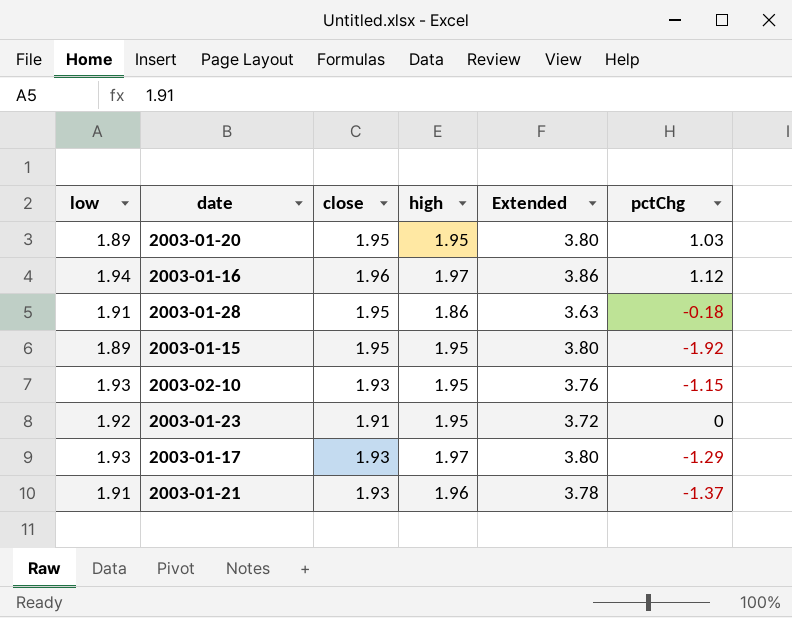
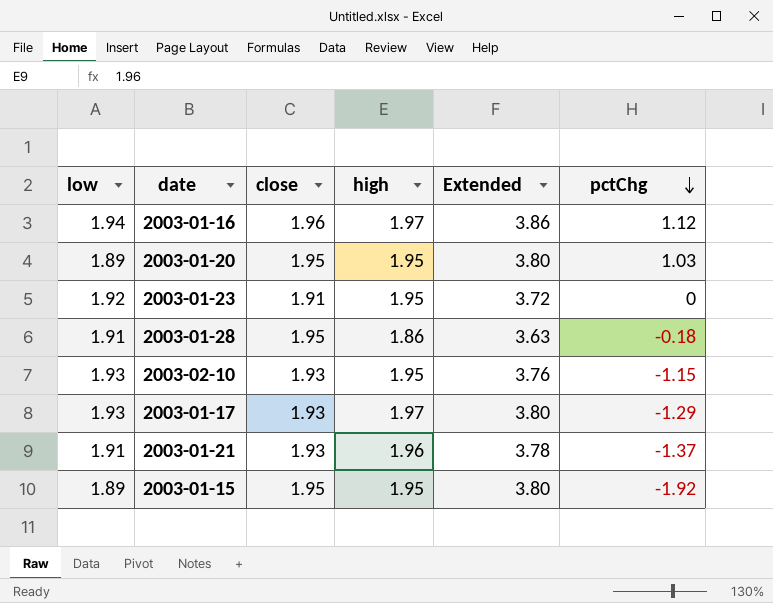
row order: none -> pctChg descending

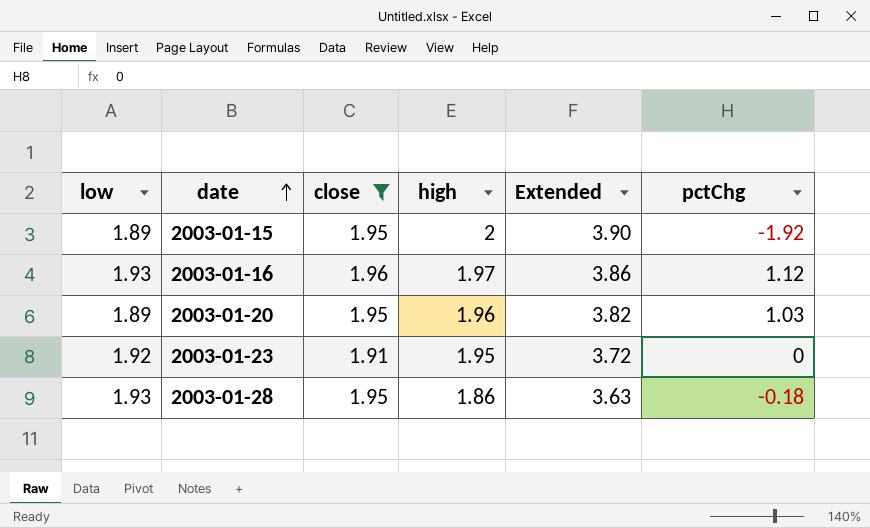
filter: none -> close != 1.93
row order: pctChg descending -> date ascending
2003-01-15 | high: 1.95 -> 2
2003-01-15 | Extended: 3.80 -> 3.90
2003-01-16 | low: 1.94 -> 1.93
2003-01-20 | high: 1.95 -> 1.96
2003-01-20 | Extended: 3.80 -> 3.82
2003-01-28 | low: 1.91 -> 1.93

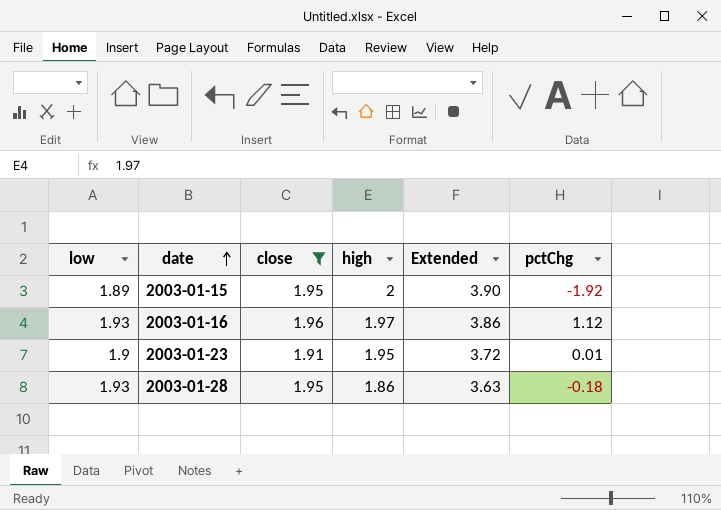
row 2003-01-20: 1.89 | 1.95 | 1.96 | 3.82 | 1.03 -> none
2003-01-23 | low: 1.92 -> 1.9
2003-01-23 | pctChg: 0 -> 0.01

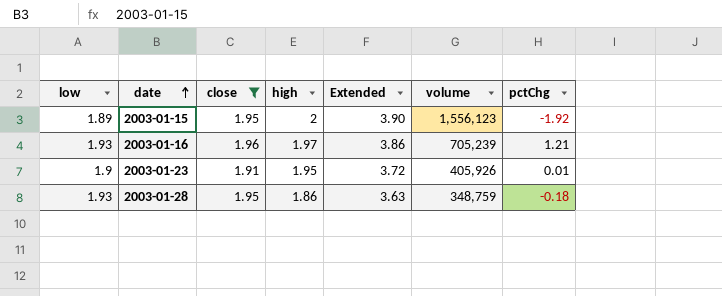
column volume | position: none -> 6
2003-01-16 | pctChg: 1.12 -> 1.21

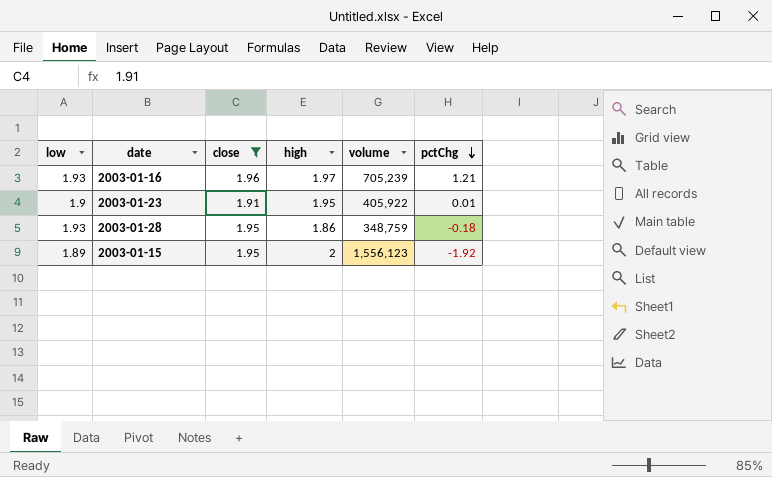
row order: date ascending -> pctChg descending
column Extended | formula: [close] * [high] -> none
2003-01-23 | volume: 405,926 -> 405,922

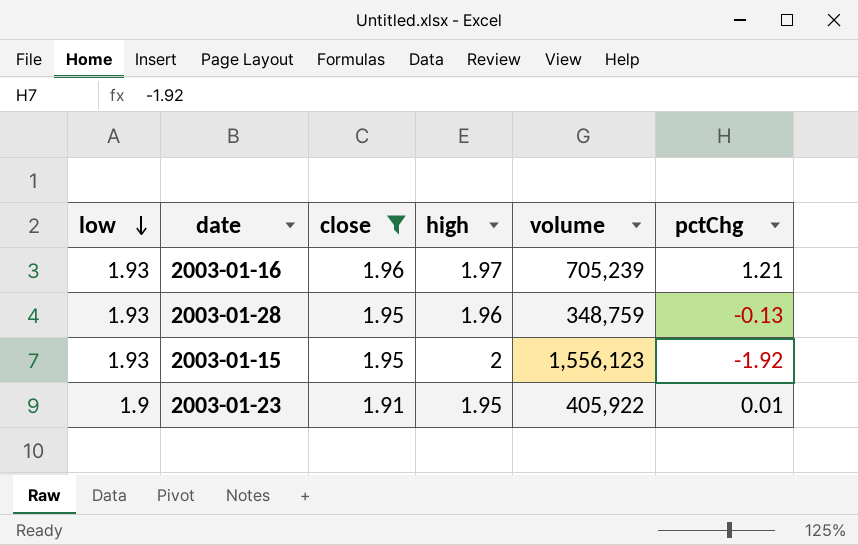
row order: pctChg descending -> low descending
2003-01-28 | high: 1.86 -> 1.96
2003-01-28 | pctChg: -0.18 -> -0.13
2003-01-15 | low: 1.89 -> 1.93

